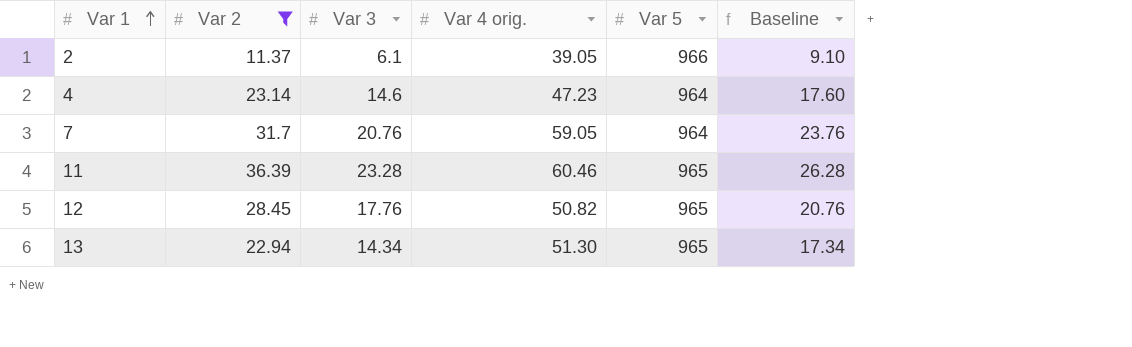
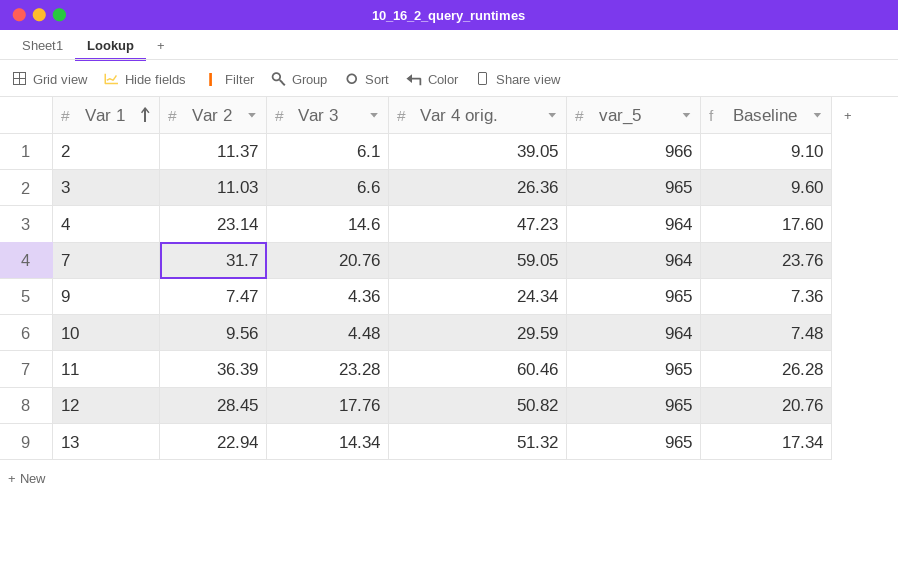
filter: Var 2 >= 11.37 -> none
column name: Var 5 -> var_5
13 | Var 4 orig.: 51.30 -> 51.32

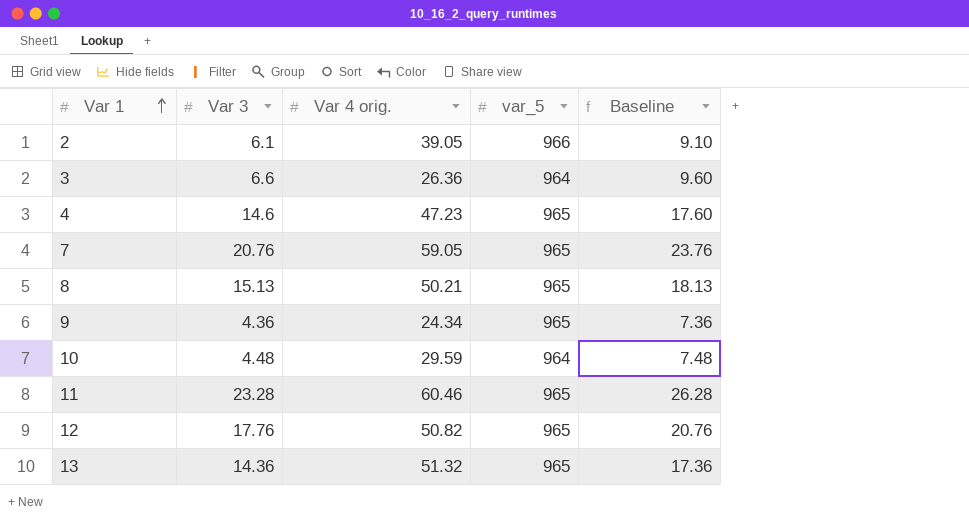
column Var 2 | position: 2 -> none
3 | var_5: 965 -> 964
4 | var_5: 964 -> 965
7 | var_5: 964 -> 965
row 8: none -> 15.13 | 50.21 | 965 | 18.13
13 | Var 3: 14.34 -> 14.36
13 | Baseline: 17.34 -> 17.36

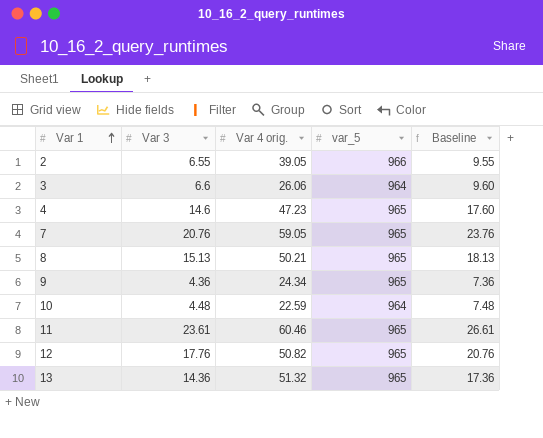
2 | Var 3: 6.1 -> 6.55
2 | Baseline: 9.10 -> 9.55
3 | Var 4 orig.: 26.36 -> 26.06
10 | Var 4 orig.: 29.59 -> 22.59
11 | Var 3: 23.28 -> 23.61
11 | Baseline: 26.28 -> 26.61

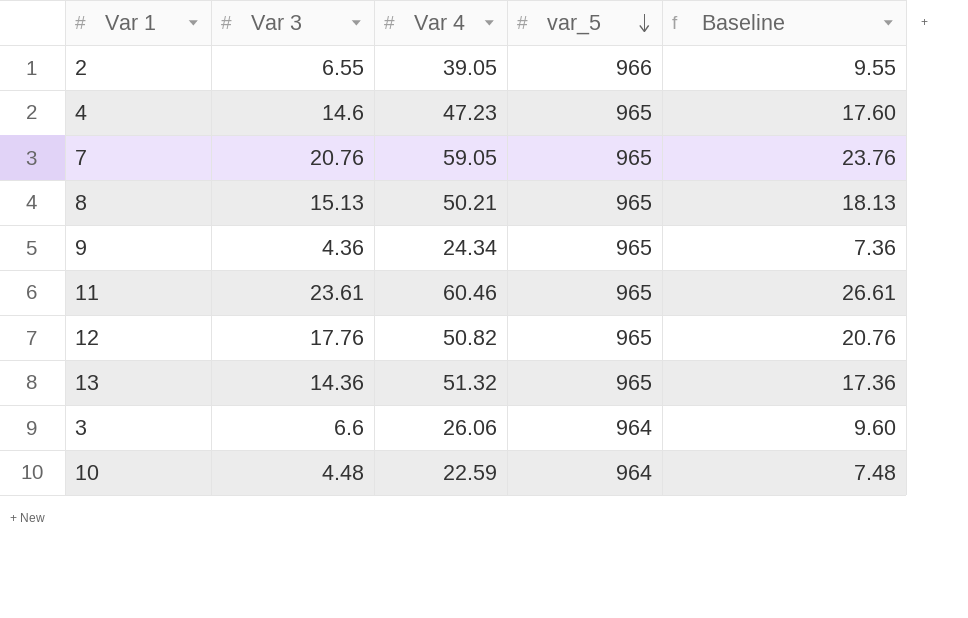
row order: Var 1 ascending -> var_5 descending
column name: Var 4 orig. -> Var 4

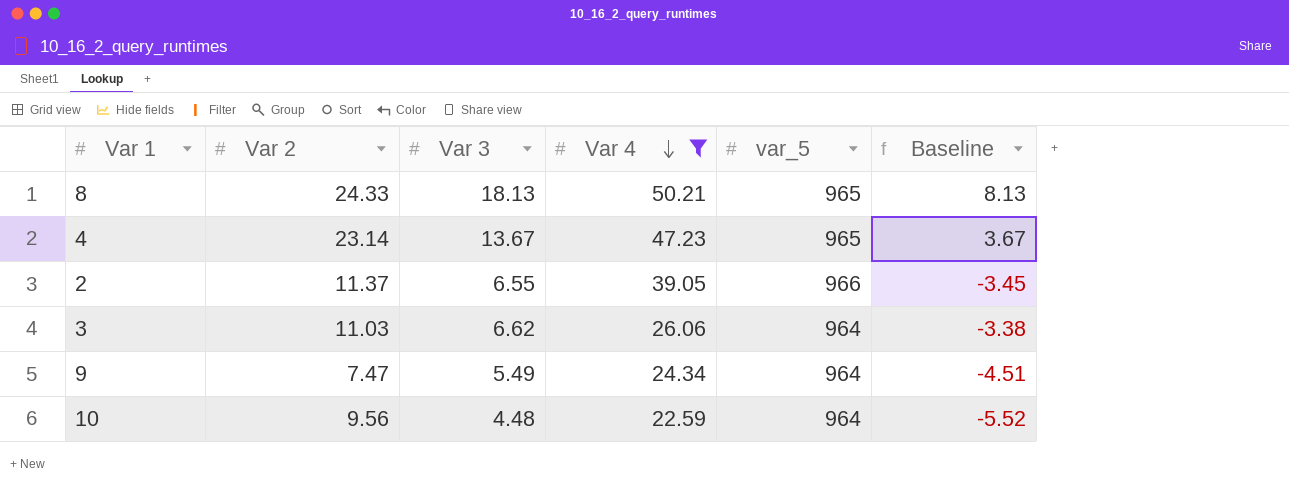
filter: none -> Var 4 <= 50.21
row order: var_5 descending -> Var 4 descending
column Var 2 | position: none -> 2
column Baseline | formula: [Var 3] + 3 -> [Var 3] - 10
8 | Var 3: 15.13 -> 18.13
4 | Var 3: 14.6 -> 13.67
3 | Var 3: 6.6 -> 6.62
9 | Var 3: 4.36 -> 5.49
9 | var_5: 965 -> 964

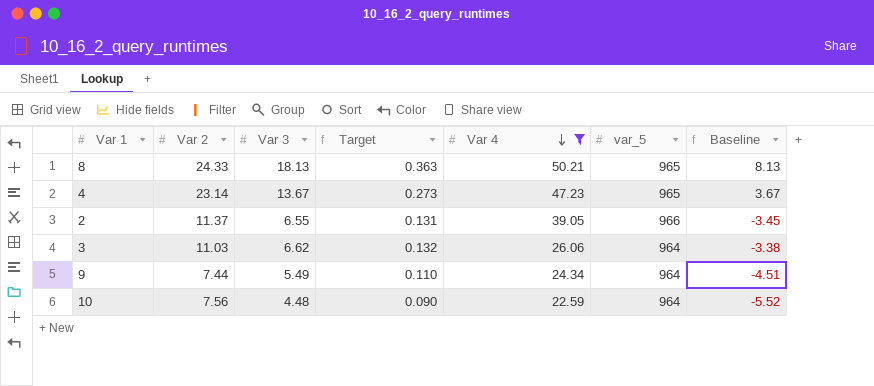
column Target | formula: none -> [Var 3] * 0.02
9 | Var 2: 7.47 -> 7.44
10 | Var 2: 9.56 -> 7.56

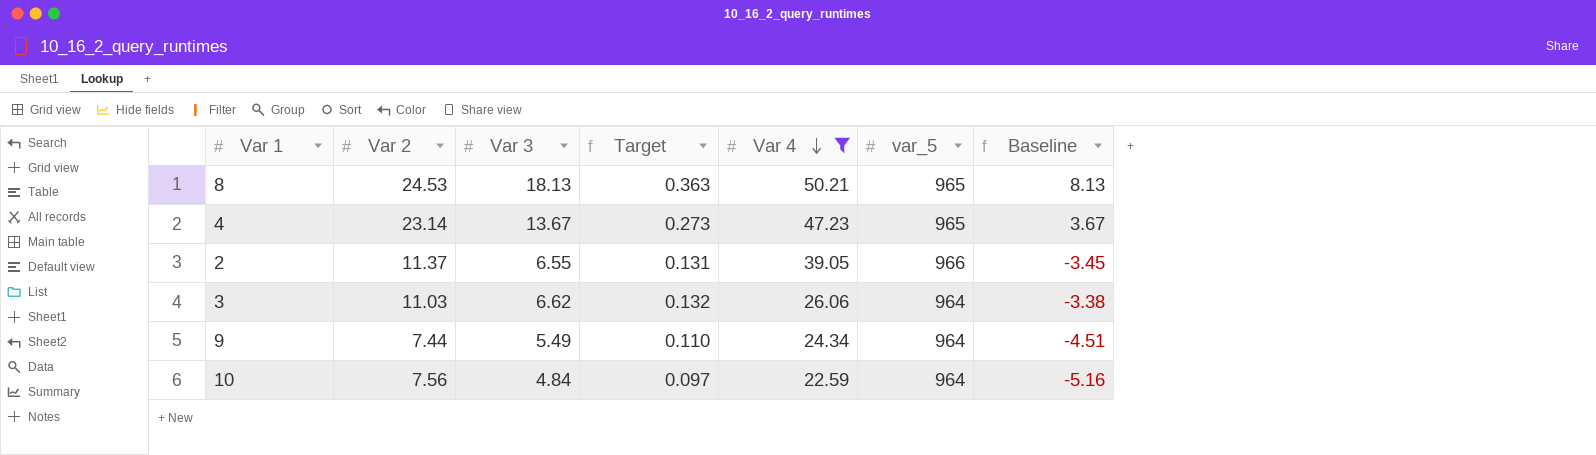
8 | Var 2: 24.33 -> 24.53
10 | Var 3: 4.48 -> 4.84
10 | Target: 0.090 -> 0.097
10 | Baseline: -5.52 -> -5.16

